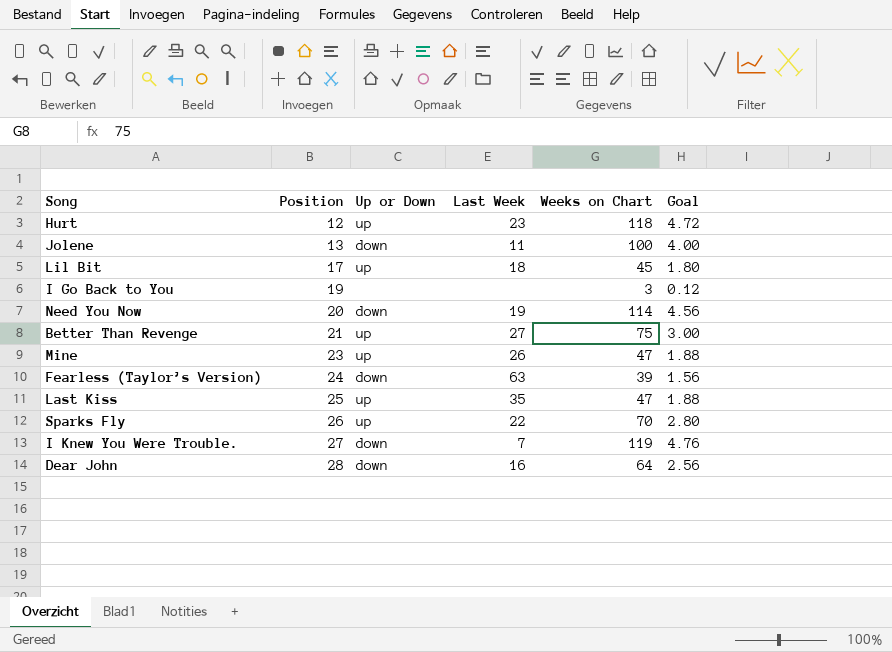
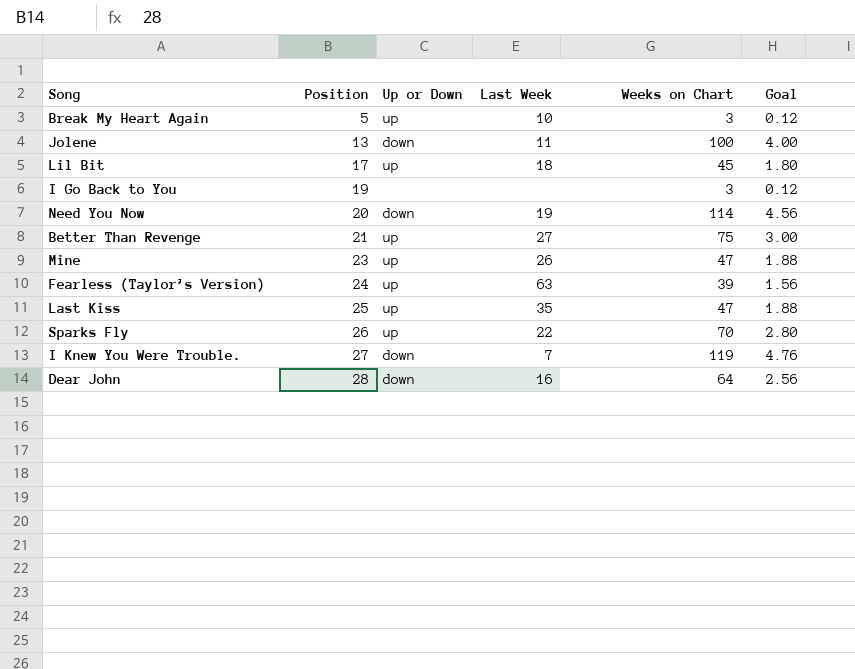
row Hurt: 12 | up | 23 | 118 | 4.72 -> none
row Break My Heart Again: none -> 5 | up | 10 | 3 | 0.12
Fearless (Taylor’s Version) | Up or Down: down -> up

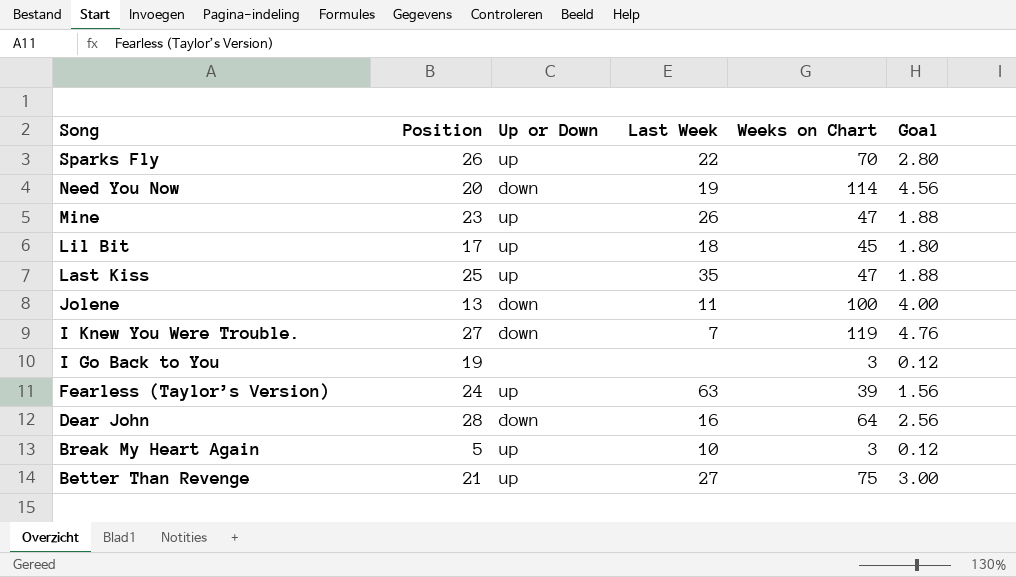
row order: Position ascending -> Song descending

